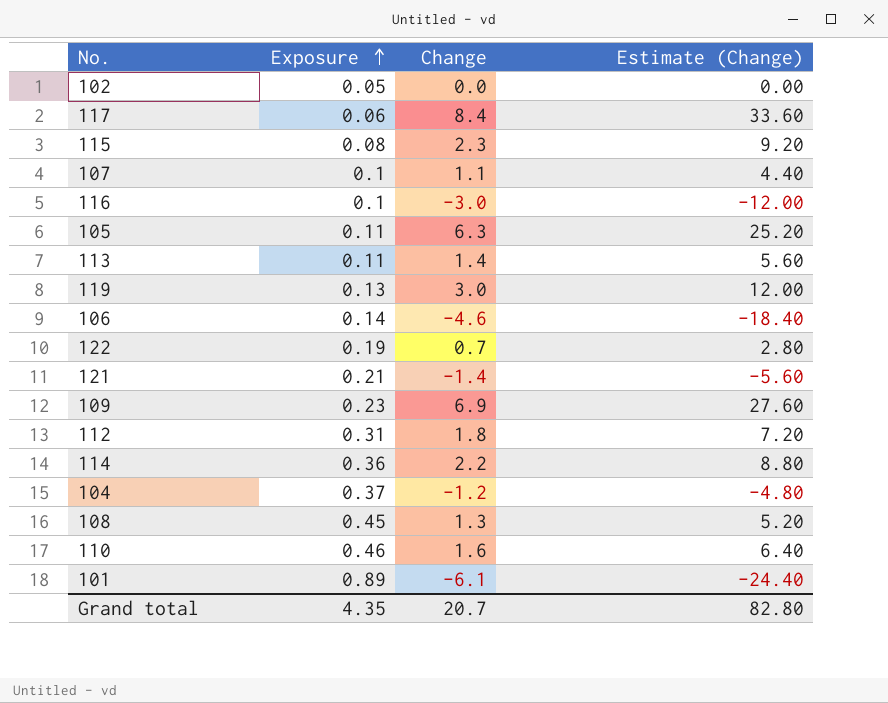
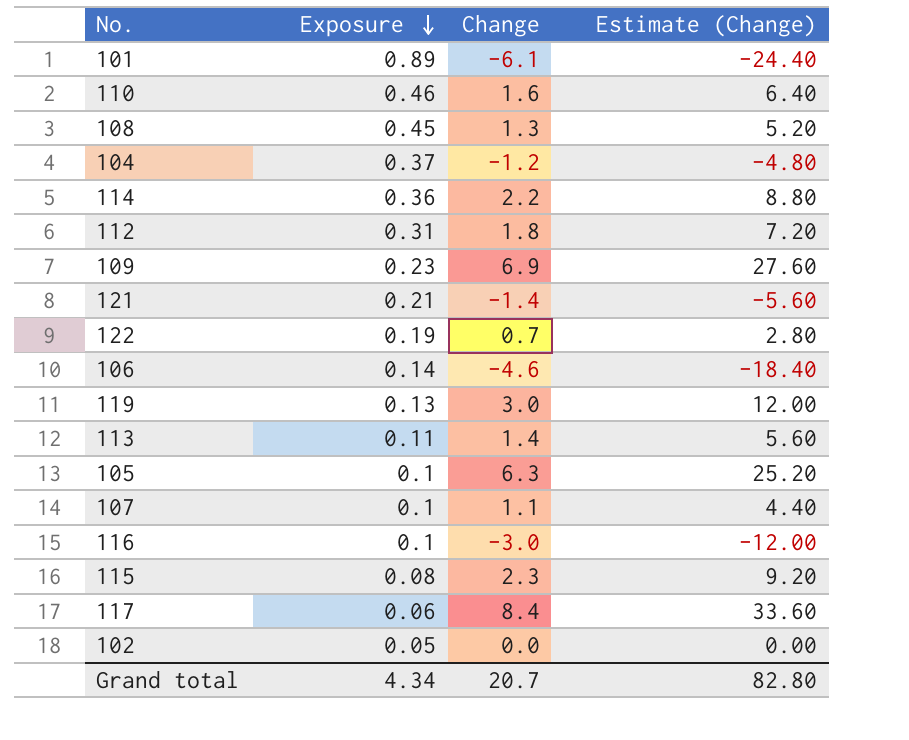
row order: Exposure ascending -> Exposure descending
105 | Exposure: 0.11 -> 0.1
Grand total | Exposure: 4.35 -> 4.34

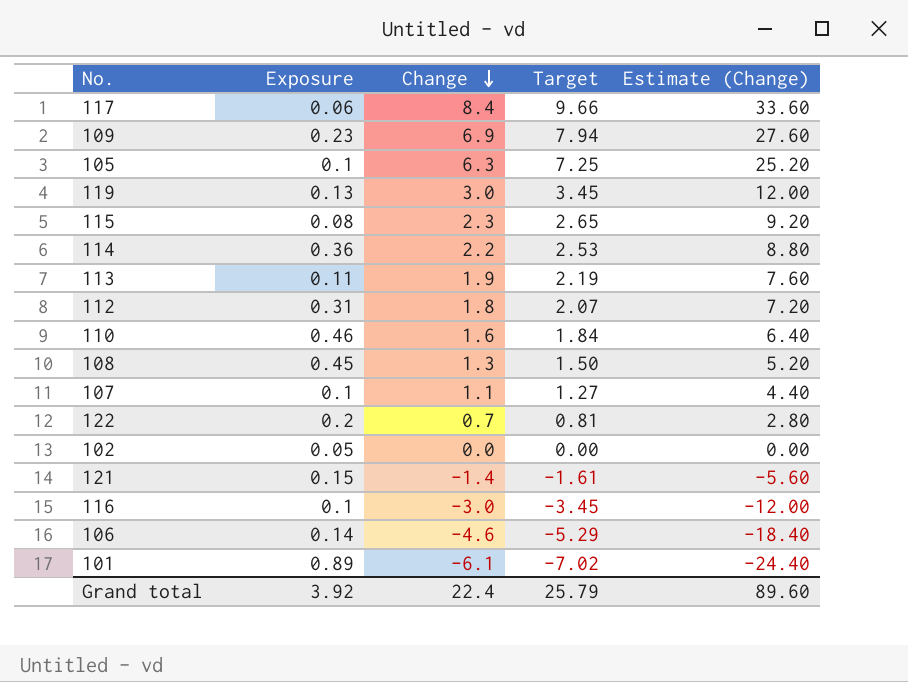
row order: Exposure descending -> Change descending
column Target | formula: none -> [Change] * 1.15
row 104: 0.37 | -1.2 | -4.80 -> none
113 | Change: 1.4 -> 1.9
113 | Estimate (Change): 5.60 -> 7.60
122 | Exposure: 0.19 -> 0.2
121 | Exposure: 0.21 -> 0.15
Grand total | Exposure: 4.34 -> 3.92
Grand total | Change: 20.7 -> 22.4
Grand total | Estimate (Change): 82.80 -> 89.60

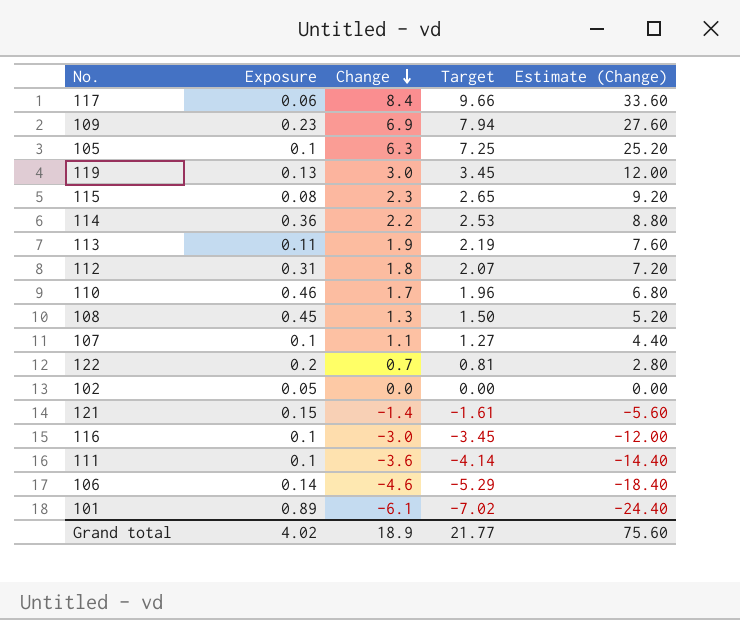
110 | Change: 1.6 -> 1.7
110 | Target: 1.84 -> 1.96
110 | Estimate (Change): 6.40 -> 6.80
row 111: none -> 0.1 | -3.6 | -4.14 | -14.40
Grand total | Exposure: 3.92 -> 4.02
Grand total | Change: 22.4 -> 18.9
Grand total | Target: 25.79 -> 21.77
Grand total | Estimate (Change): 89.60 -> 75.60

